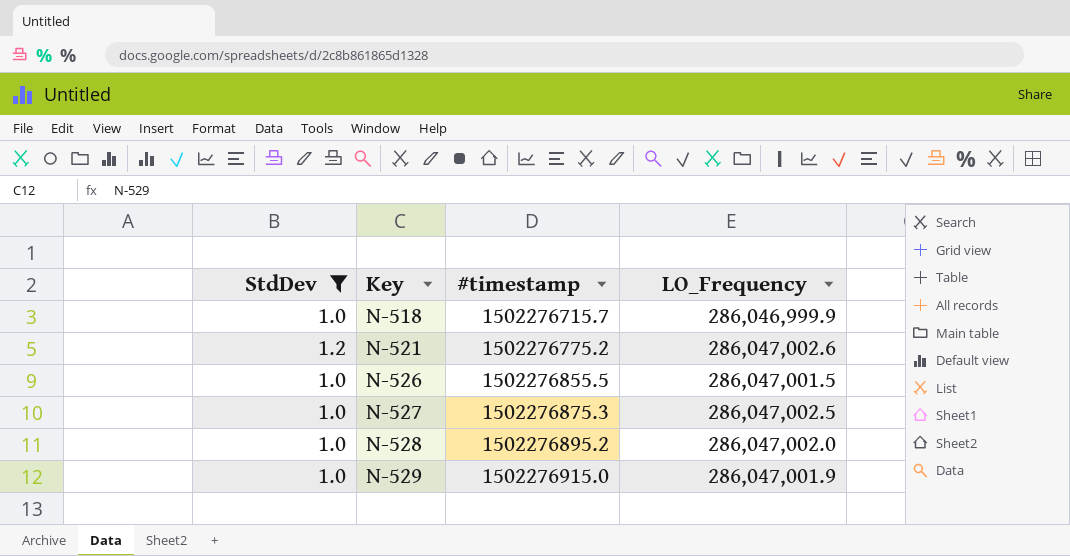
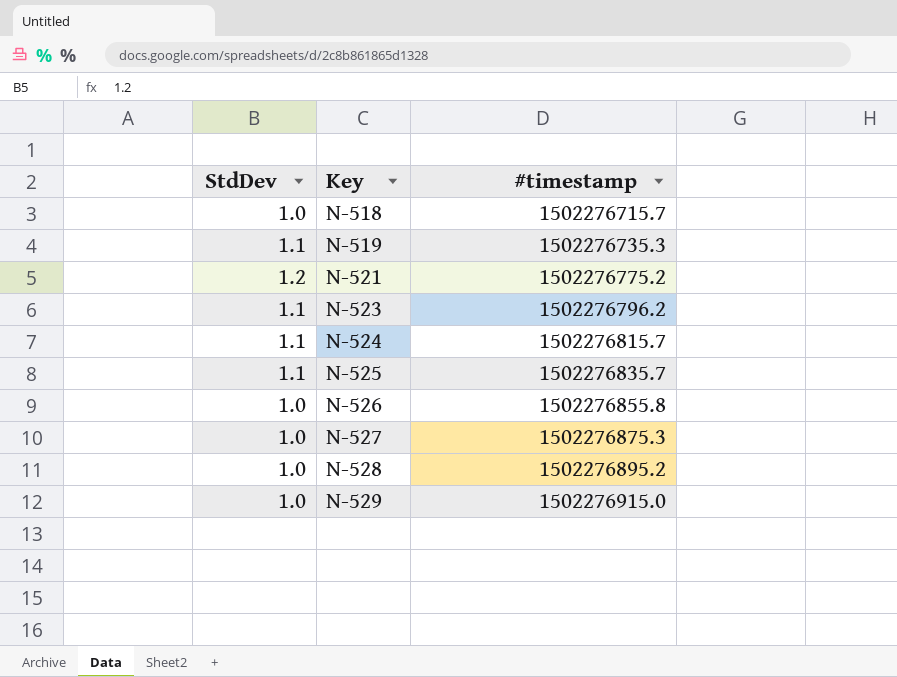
filter: StdDev != 1.1 -> none
column LO_Frequency | position: 4 -> none
N-526 | #timestamp: 1502276855.5 -> 1502276855.8

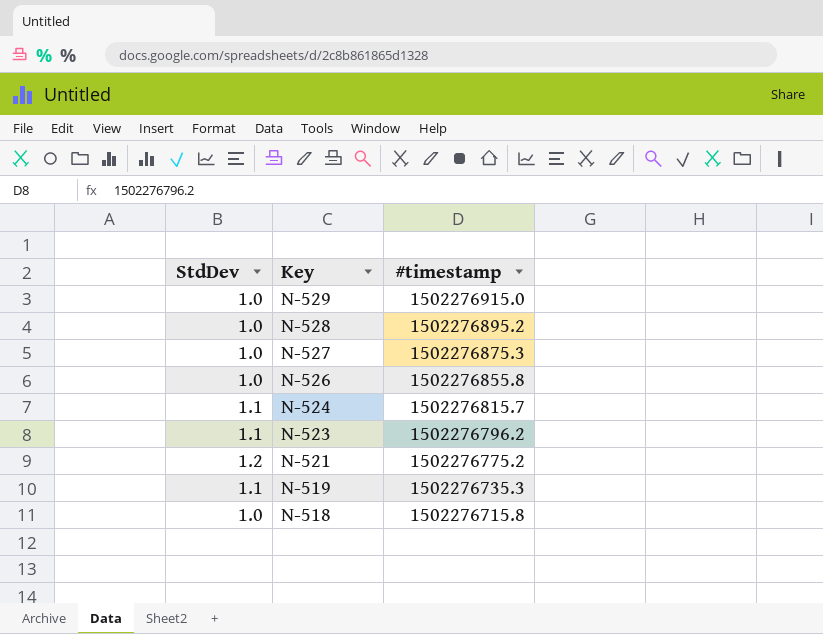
row order: Key ascending -> Key descending
row N-525: 1.1 | 1502276835.7 -> none
N-518 | #timestamp: 1502276715.7 -> 1502276715.8

